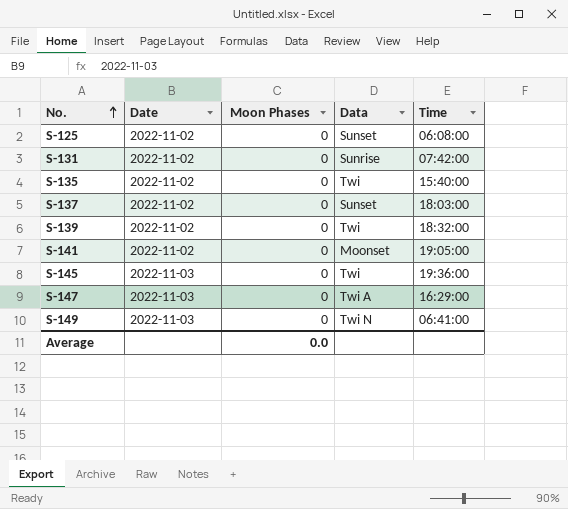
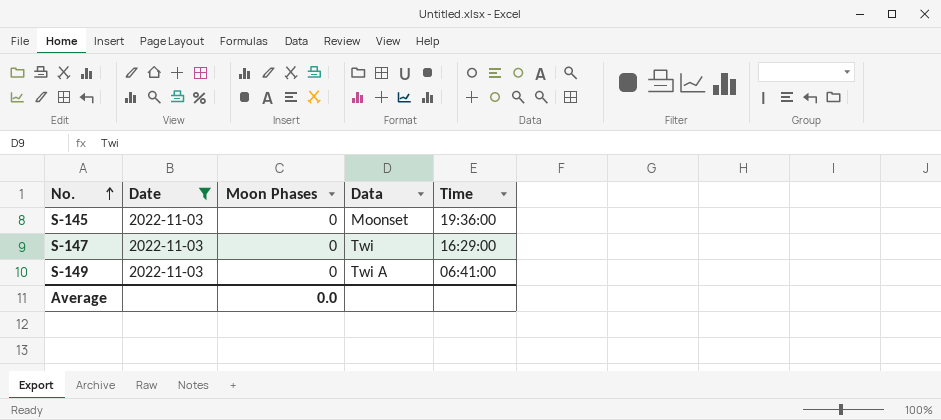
filter: none -> Date = 2022-11-03
S-145 | Data: Twi -> Moonset
S-147 | Data: Twi A -> Twi
S-149 | Data: Twi N -> Twi A

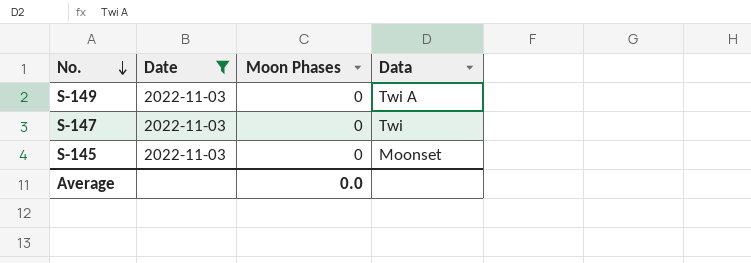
row order: No. ascending -> No. descending
column Time | position: 5 -> none

